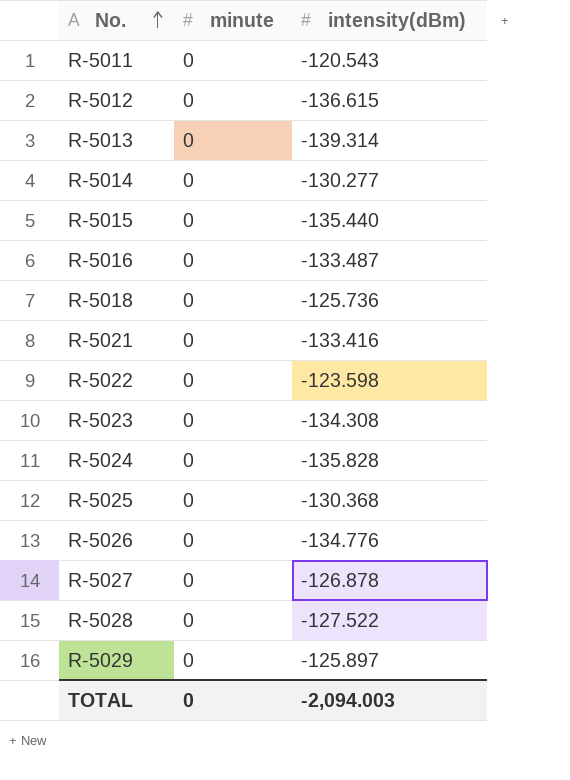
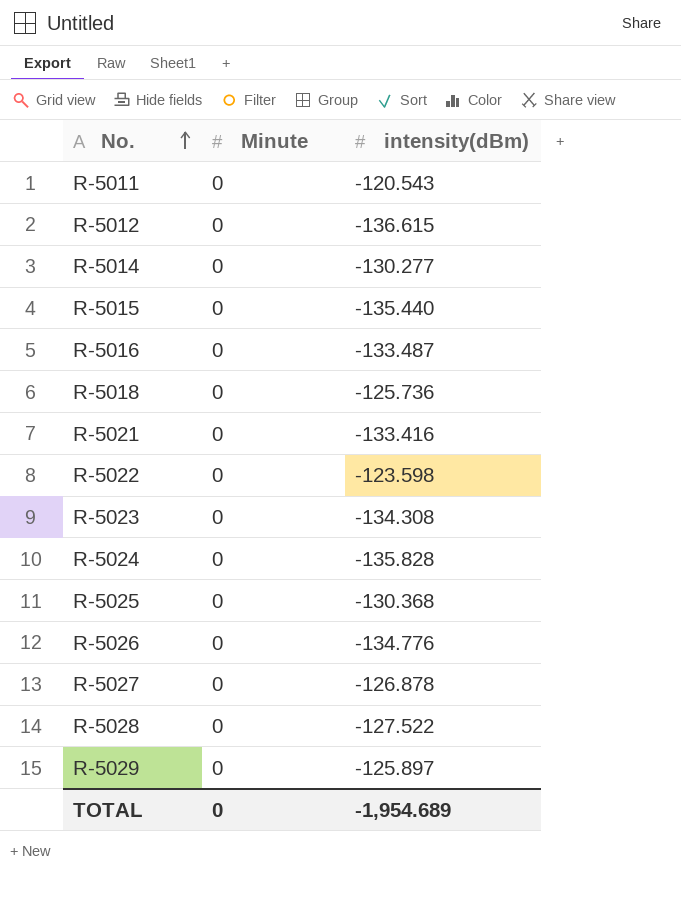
column name: minute -> Minute
row R-5013: 0 | -139.314 -> none
TOTAL | intensity(dBm): -2,094.003 -> -1,954.689

